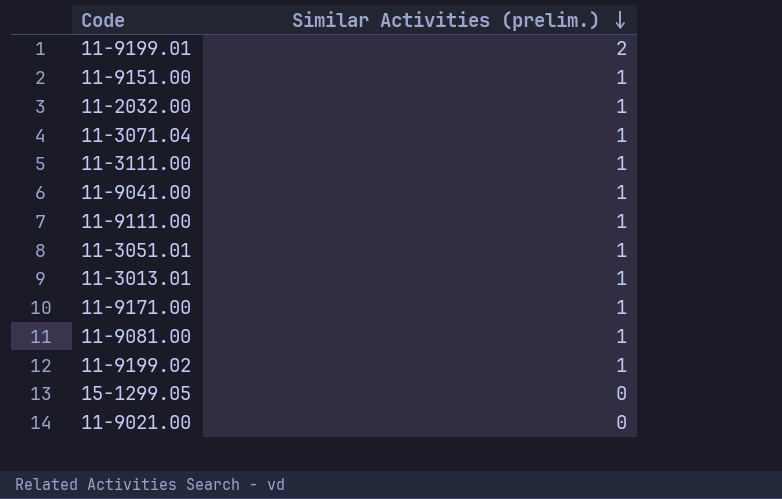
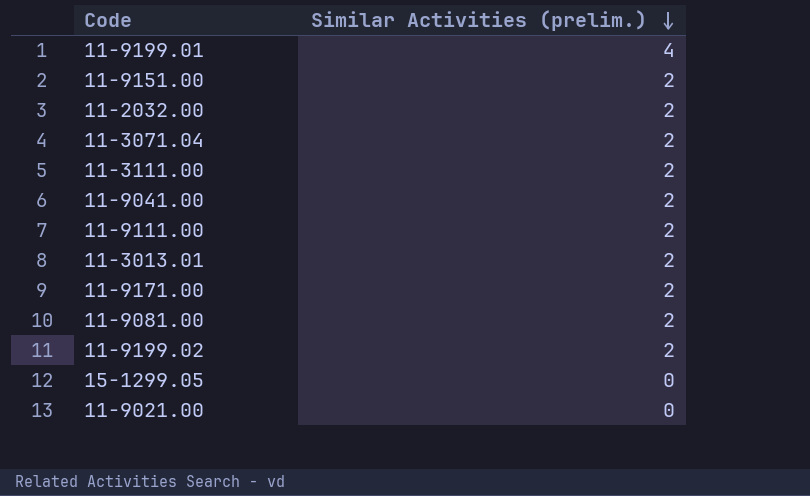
row 11-3051.01: 1 -> none
11-9199.01 | Similar Activities (prelim.): 2 -> 4
11-9151.00 | Similar Activities (prelim.): 1 -> 2
11-2032.00 | Similar Activities (prelim.): 1 -> 2
11-3071.04 | Similar Activities (prelim.): 1 -> 2
11-3111.00 | Similar Activities (prelim.): 1 -> 2
11-9041.00 | Similar Activities (prelim.): 1 -> 2
11-9111.00 | Similar Activities (prelim.): 1 -> 2
11-3013.01 | Similar Activities (prelim.): 1 -> 2
11-9171.00 | Similar Activities (prelim.): 1 -> 2
11-9081.00 | Similar Activities (prelim.): 1 -> 2
11-9199.02 | Similar Activities (prelim.): 1 -> 2

